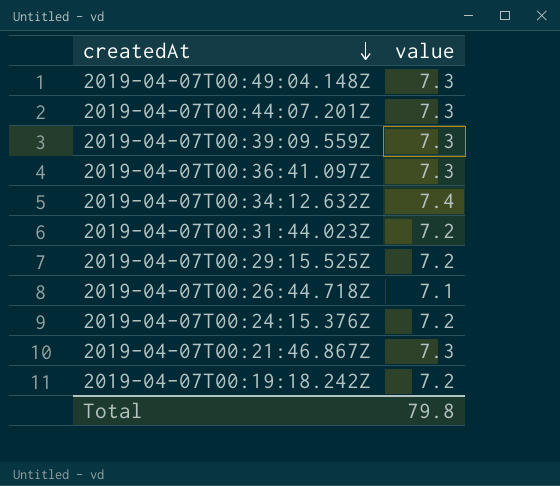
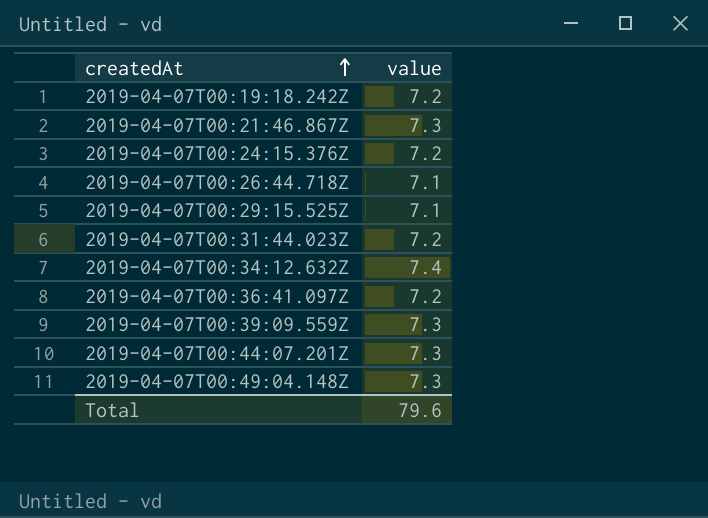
row order: createdAt descending -> createdAt ascending
2019-04-07T00:29:15.525Z | value: 7.2 -> 7.1
2019-04-07T00:36:41.097Z | value: 7.3 -> 7.2
Total | value: 79.8 -> 79.6

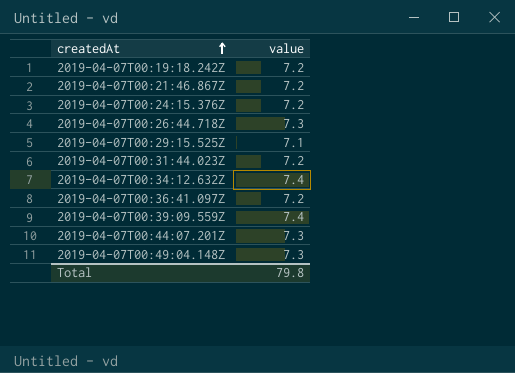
2019-04-07T00:21:46.867Z | value: 7.3 -> 7.2
2019-04-07T00:26:44.718Z | value: 7.1 -> 7.3
2019-04-07T00:39:09.559Z | value: 7.3 -> 7.4
Total | value: 79.6 -> 79.8

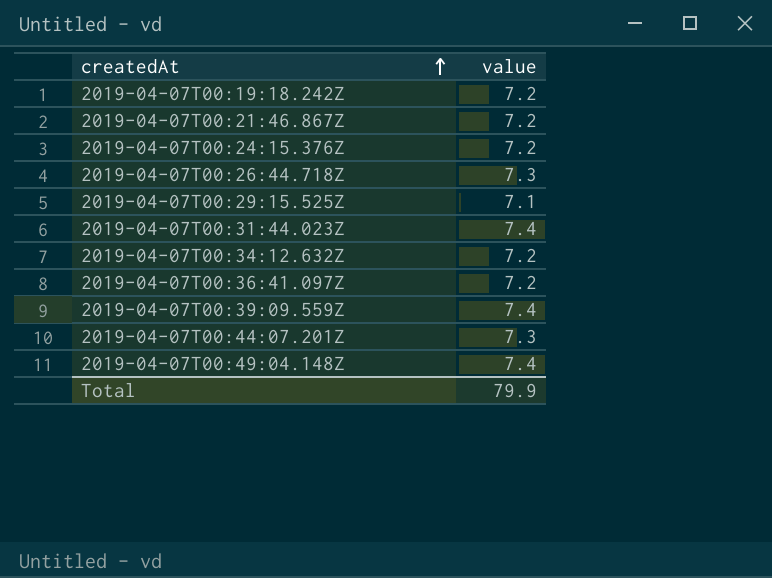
2019-04-07T00:31:44.023Z | value: 7.2 -> 7.4
2019-04-07T00:34:12.632Z | value: 7.4 -> 7.2
2019-04-07T00:49:04.148Z | value: 7.3 -> 7.4
Total | value: 79.8 -> 79.9

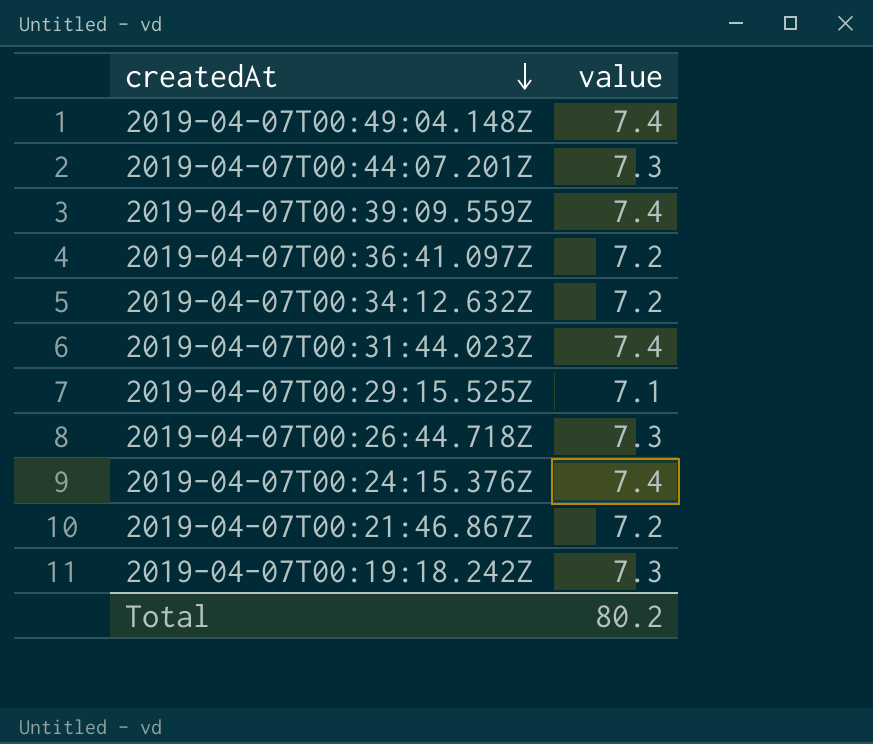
row order: createdAt ascending -> createdAt descending
2019-04-07T00:24:15.376Z | value: 7.2 -> 7.4
2019-04-07T00:19:18.242Z | value: 7.2 -> 7.3
Total | value: 79.9 -> 80.2

